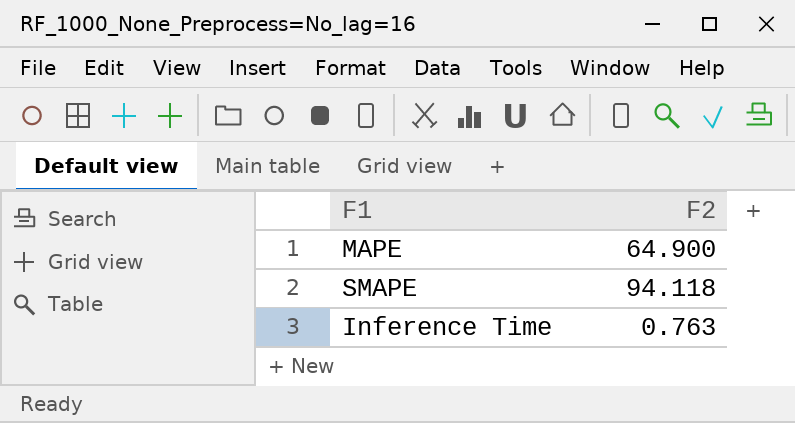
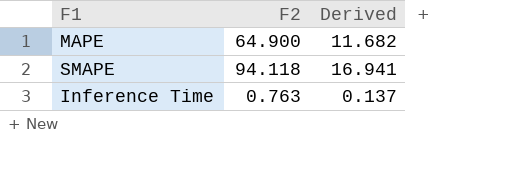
column Derived | formula: none -> [F2] * 0.18

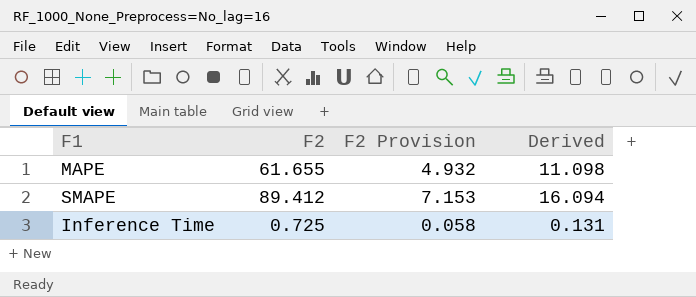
column F2 Provision | formula: none -> [F2] * 0.08
MAPE | F2: 64.900 -> 61.655
MAPE | Derived: 11.682 -> 11.098
SMAPE | F2: 94.118 -> 89.412
SMAPE | Derived: 16.941 -> 16.094
Inference Time | F2: 0.763 -> 0.725
Inference Time | Derived: 0.137 -> 0.131

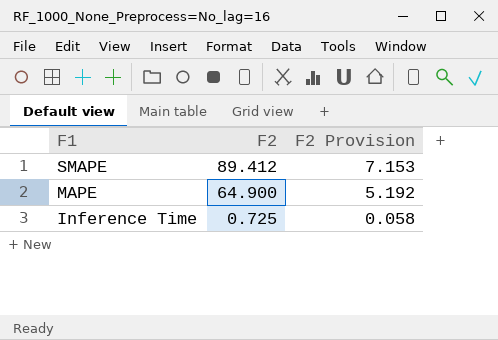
row order: none -> F1 descending
column Derived | formula: [F2] * 0.18 -> none
MAPE | F2: 61.655 -> 64.900
MAPE | F2 Provision: 4.932 -> 5.192

